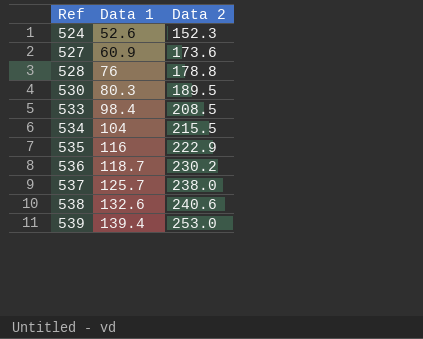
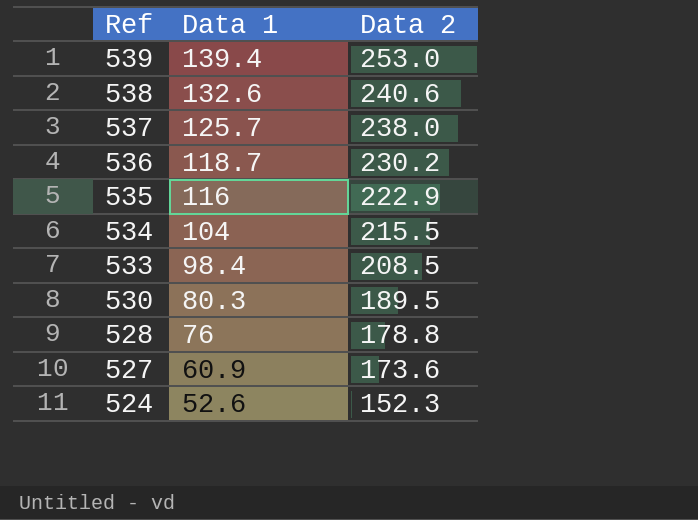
row order: Ref ascending -> Ref descending

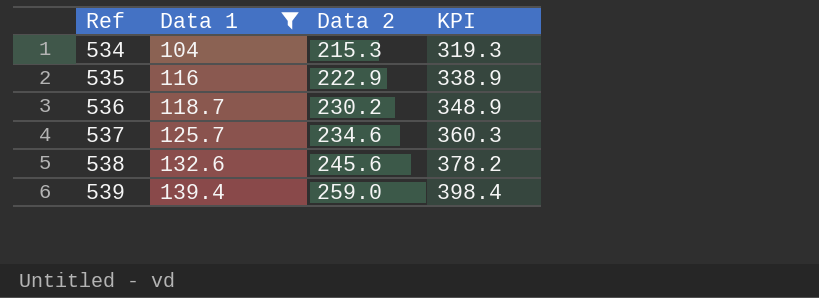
filter: none -> Data 1 >= 104
row order: Ref descending -> Ref ascending
column KPI | formula: none -> [Data 1] + [Data 2]
534 | Data 2: 215.5 -> 215.3
537 | Data 2: 238.0 -> 234.6
538 | Data 2: 240.6 -> 245.6
539 | Data 2: 253.0 -> 259.0

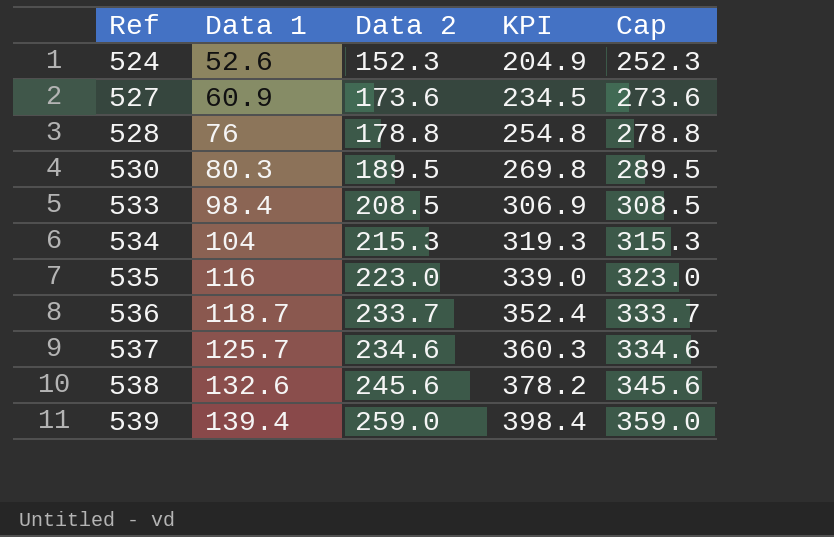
filter: Data 1 >= 104 -> none
column Cap | formula: none -> [Data 2] + 100
535 | Data 2: 222.9 -> 223.0
535 | KPI: 338.9 -> 339.0
536 | Data 2: 230.2 -> 233.7
536 | KPI: 348.9 -> 352.4

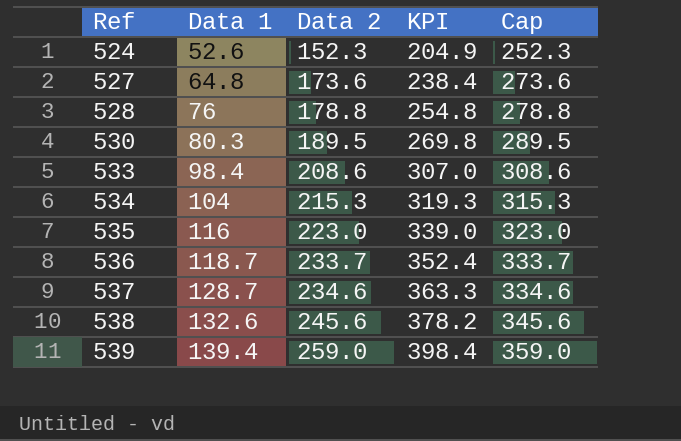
527 | Data 1: 60.9 -> 64.8
527 | KPI: 234.5 -> 238.4
533 | Data 2: 208.5 -> 208.6
533 | KPI: 306.9 -> 307.0
533 | Cap: 308.5 -> 308.6
537 | Data 1: 125.7 -> 128.7
537 | KPI: 360.3 -> 363.3

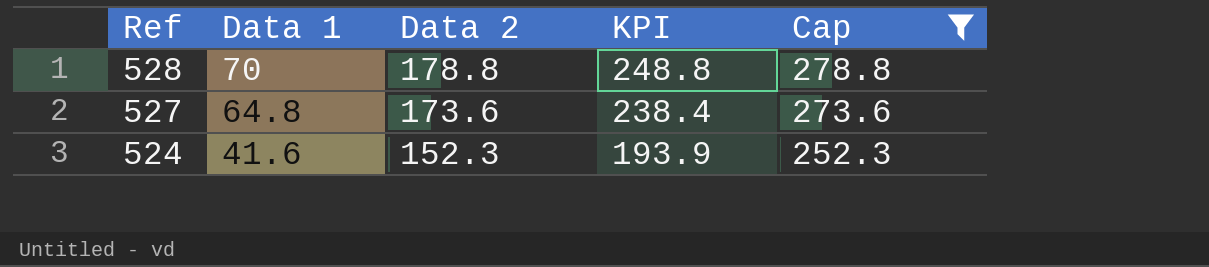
filter: none -> Cap <= 278.8
row order: Ref ascending -> Ref descending
528 | Data 1: 76 -> 70
528 | KPI: 254.8 -> 248.8
524 | Data 1: 52.6 -> 41.6
524 | KPI: 204.9 -> 193.9

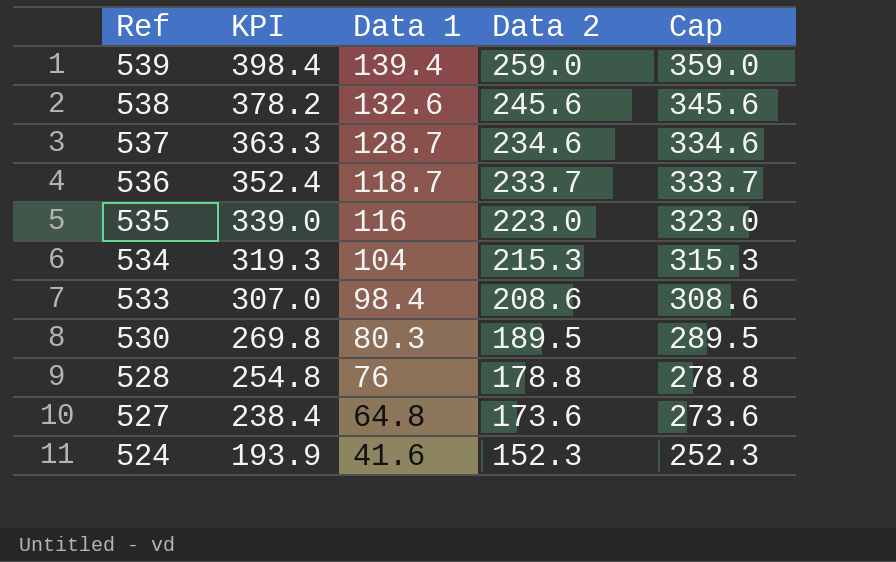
filter: Cap <= 278.8 -> none
column KPI | position: 4 -> 2
528 | KPI: 248.8 -> 254.8
528 | Data 1: 70 -> 76

